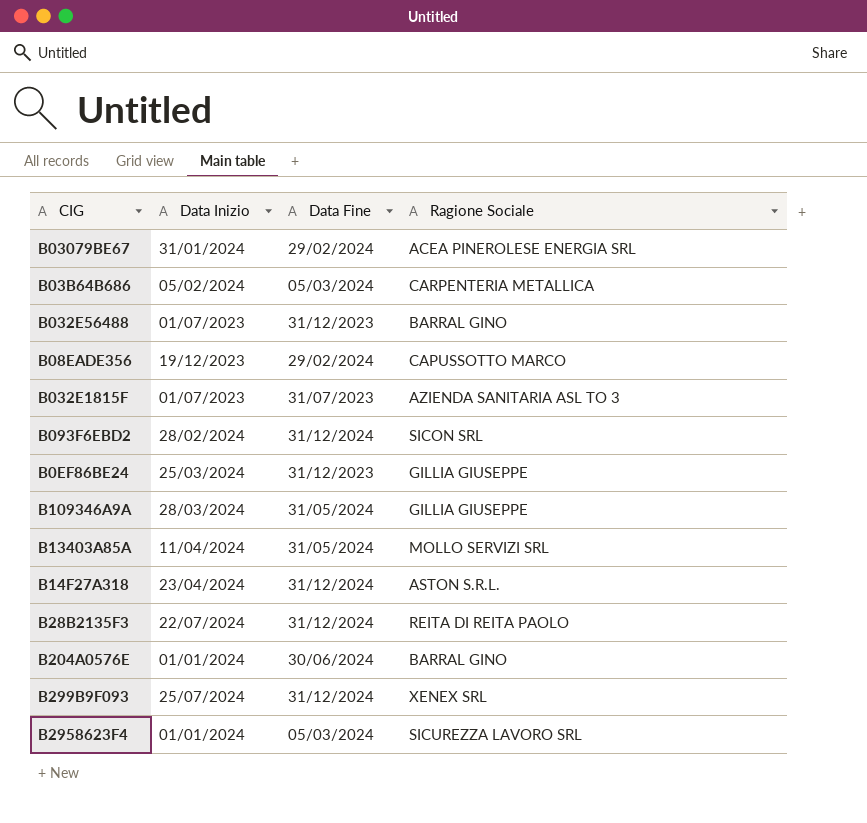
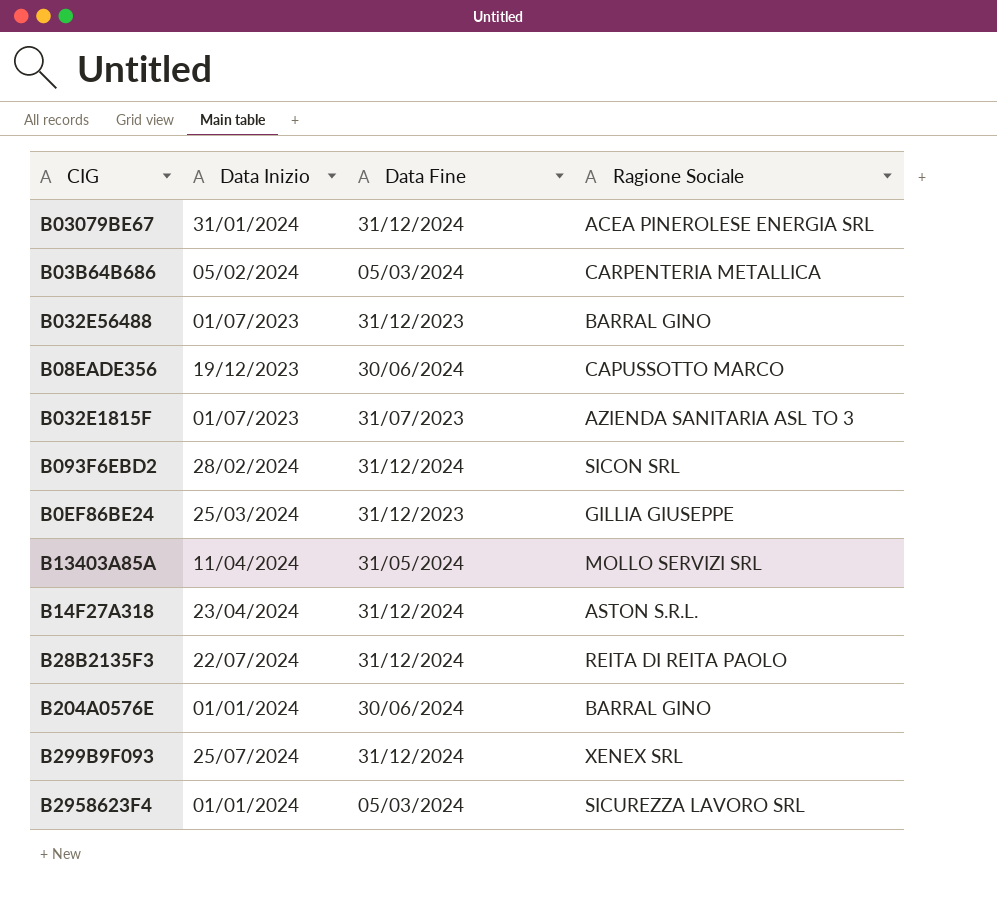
row B109346A9A: 28/03/2024 | 31/05/2024 | GILLIA GIUSEPPE -> none
B03079BE67 | Data Fine: 29/02/2024 -> 31/12/2024
B08EADE356 | Data Fine: 29/02/2024 -> 30/06/2024

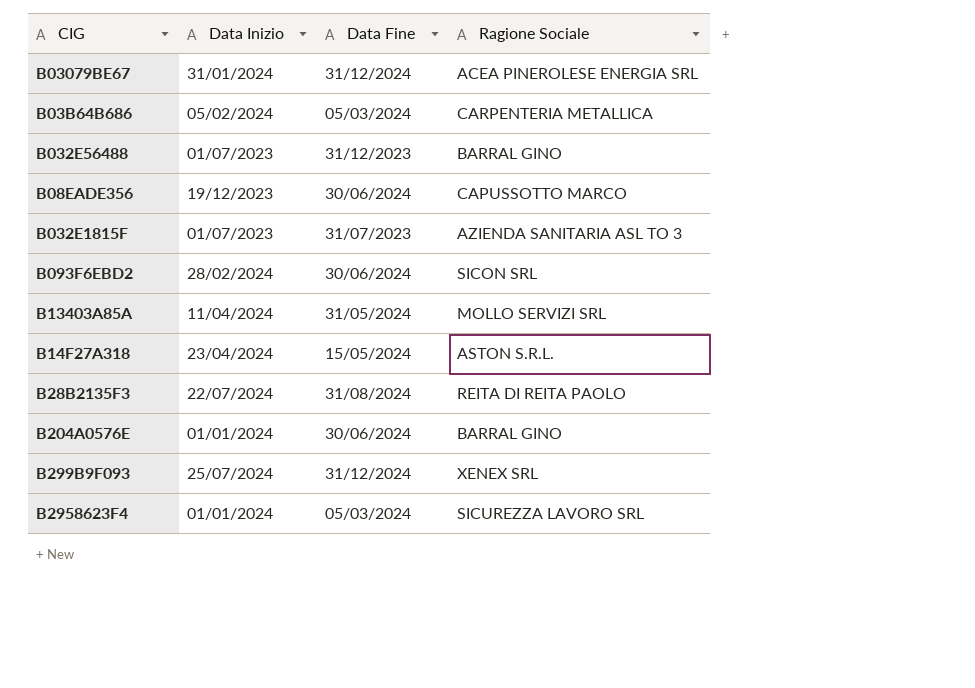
row B0EF86BE24: 25/03/2024 | 31/12/2023 | GILLIA GIUSEPPE -> none
B093F6EBD2 | Data Fine: 31/12/2024 -> 30/06/2024
B14F27A318 | Data Fine: 31/12/2024 -> 15/05/2024
B28B2135F3 | Data Fine: 31/12/2024 -> 31/08/2024

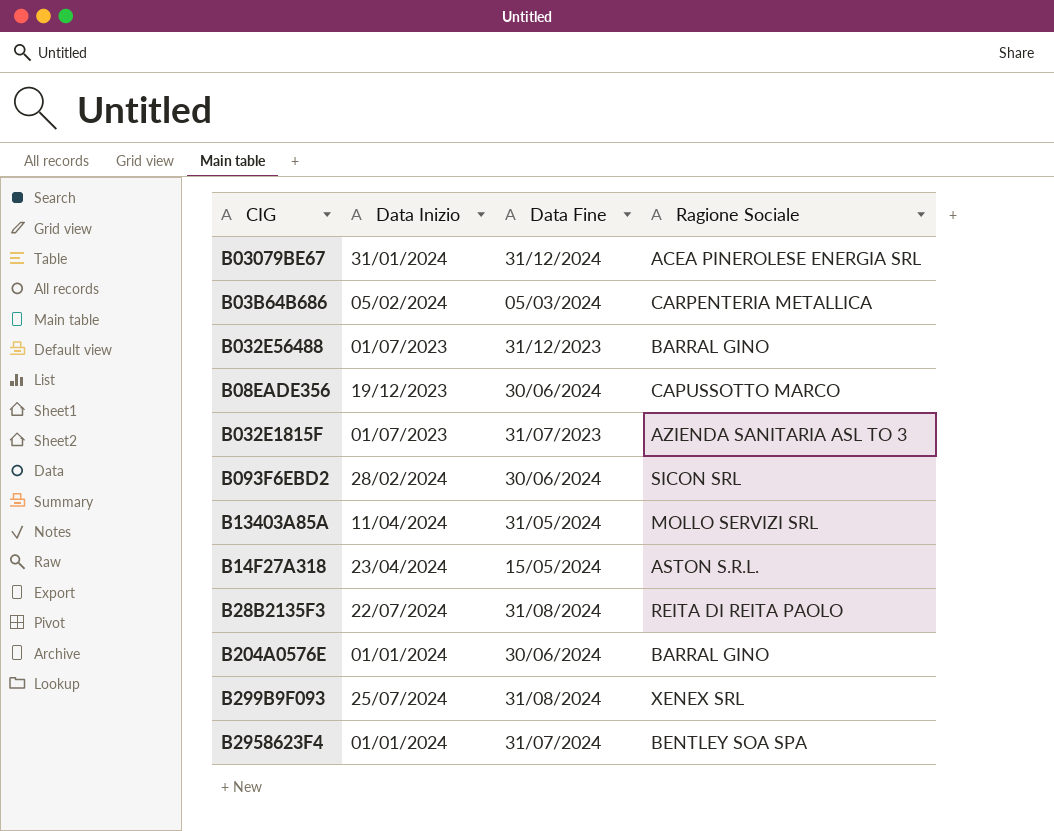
B299B9F093 | Data Fine: 31/12/2024 -> 31/08/2024
B2958623F4 | Data Fine: 05/03/2024 -> 31/07/2024
B2958623F4 | Ragione Sociale: SICUREZZA LAVORO SRL -> BENTLEY SOA SPA

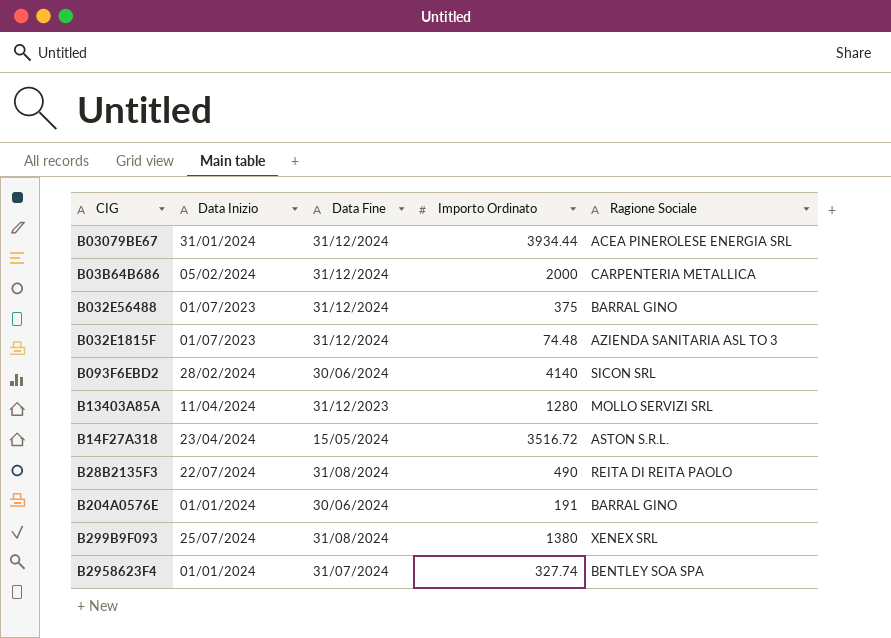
column Importo Ordinato | position: none -> 4
row B08EADE356: 19/12/2023 | 30/06/2024 | CAPUSSOTTO MARCO -> none
B03B64B686 | Data Fine: 05/03/2024 -> 31/12/2024
B032E56488 | Data Fine: 31/12/2023 -> 31/12/2024
B032E1815F | Data Fine: 31/07/2023 -> 31/12/2024
B13403A85A | Data Fine: 31/05/2024 -> 31/12/2023

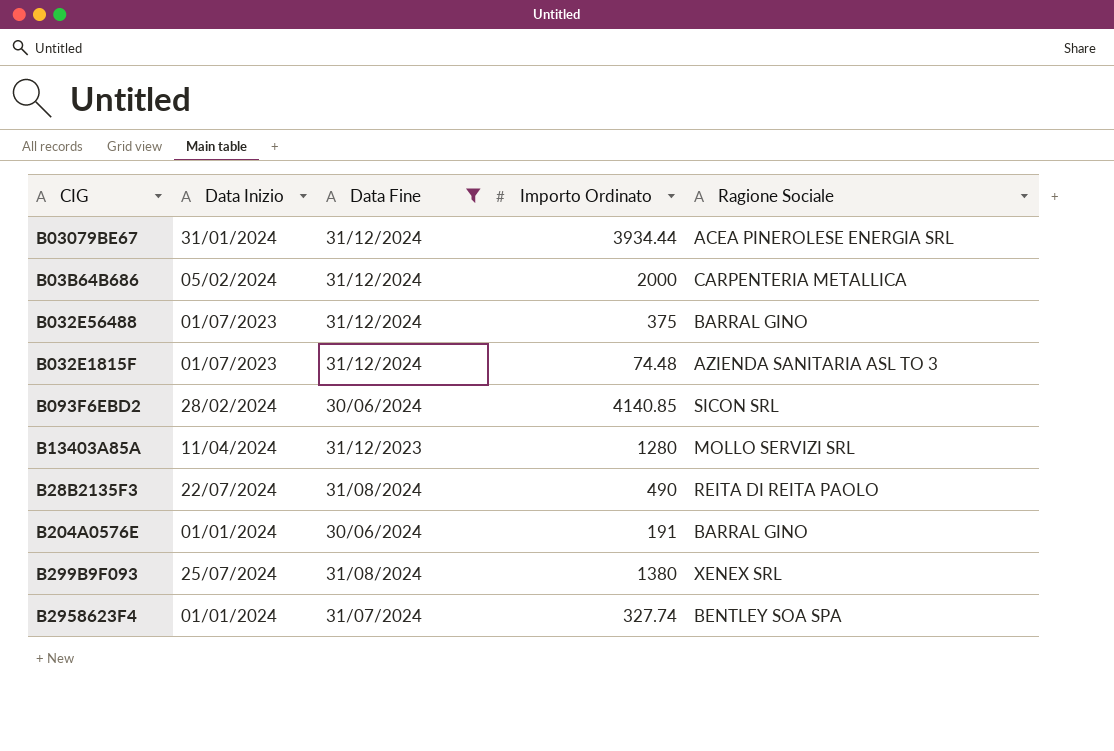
filter: none -> Data Fine != 15/05/2024
B093F6EBD2 | Importo Ordinato: 4140 -> 4140.85

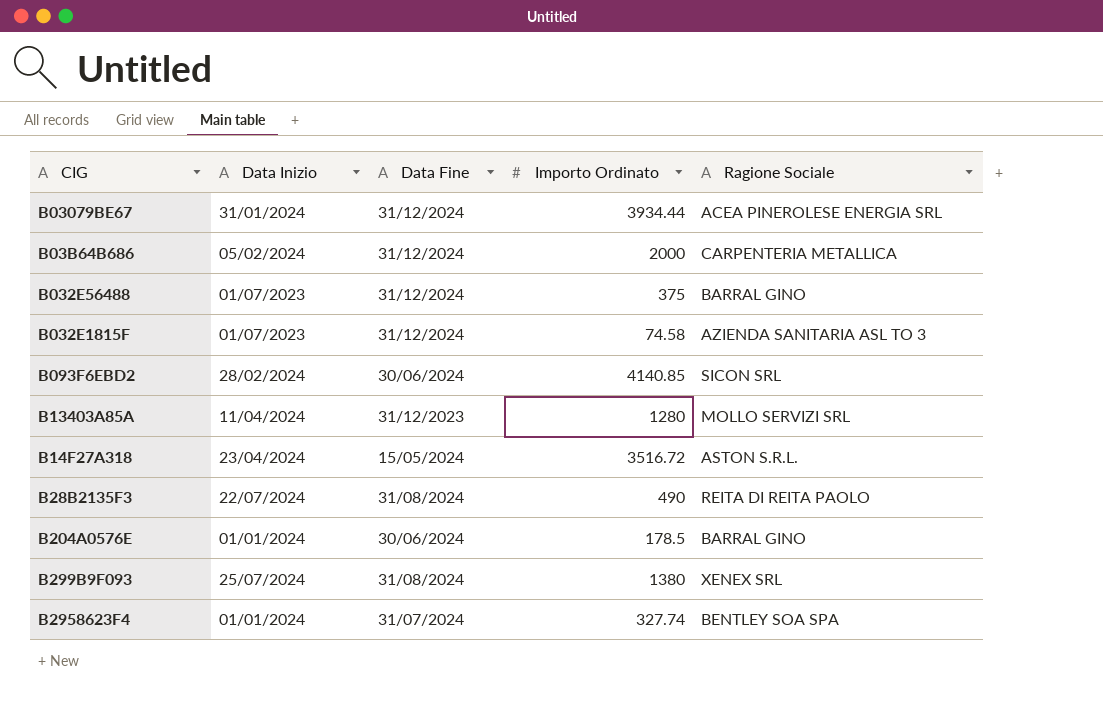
filter: Data Fine != 15/05/2024 -> none
B032E1815F | Importo Ordinato: 74.48 -> 74.58
B204A0576E | Importo Ordinato: 191 -> 178.5

